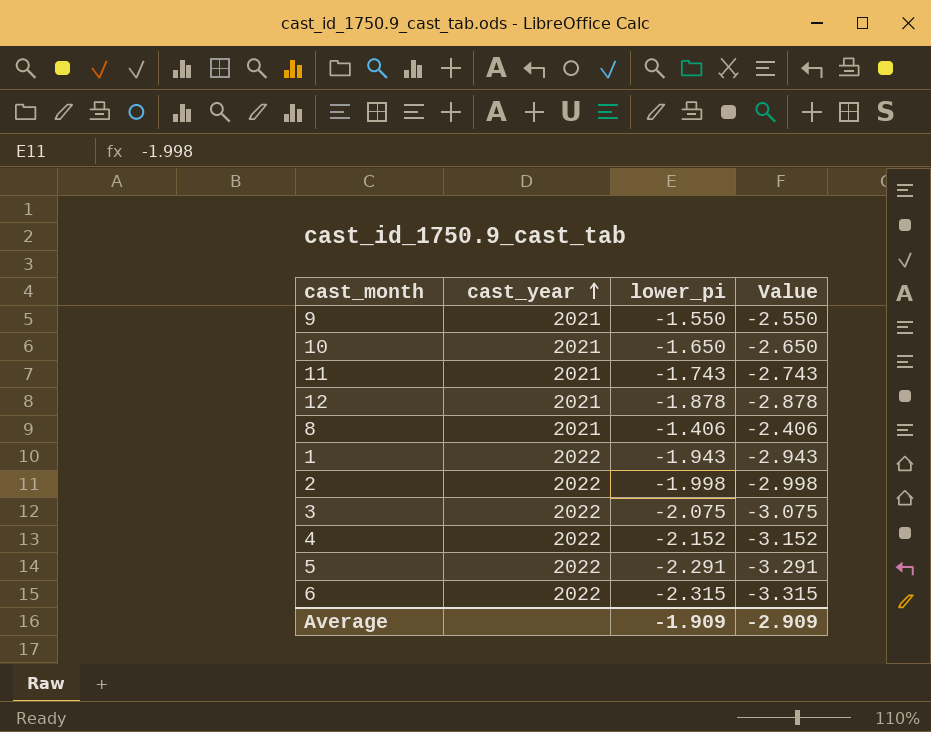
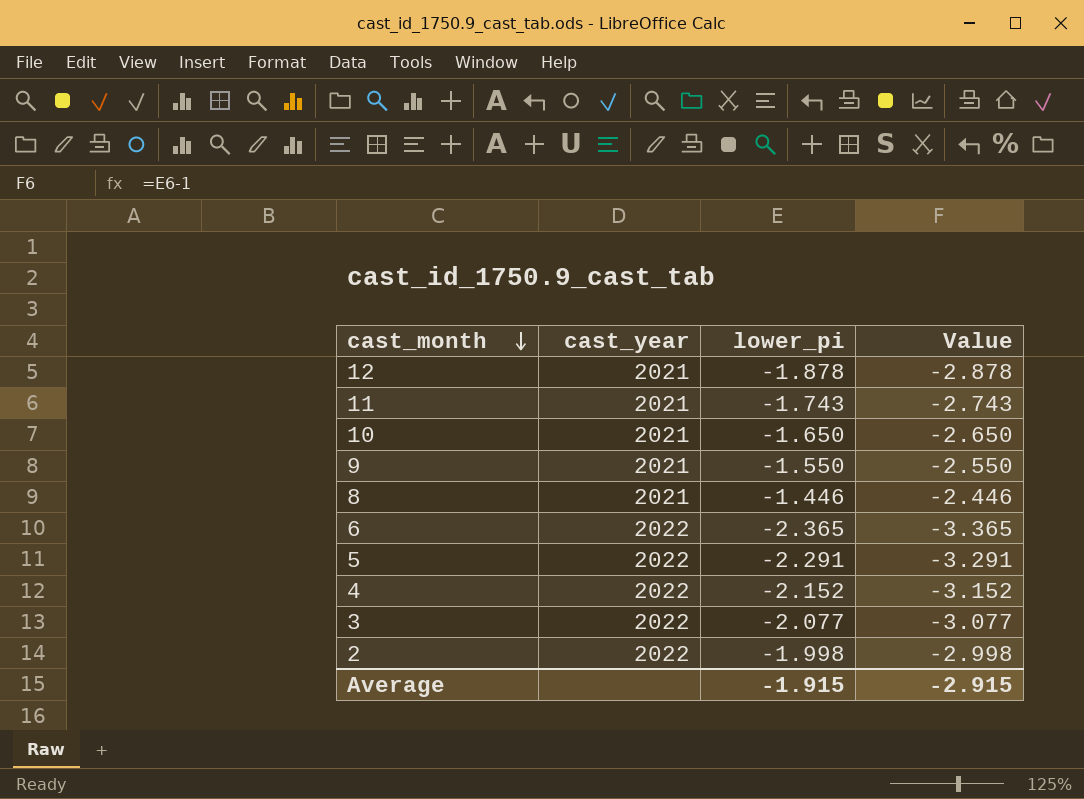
row order: cast_year ascending -> cast_month descending
row 1: 2022 | -1.943 | -2.943 -> none
8 | lower_pi: -1.406 -> -1.446
8 | Value: -2.406 -> -2.446
6 | lower_pi: -2.315 -> -2.365
6 | Value: -3.315 -> -3.365
3 | lower_pi: -2.075 -> -2.077
3 | Value: -3.075 -> -3.077
Average | lower_pi: -1.909 -> -1.915
Average | Value: -2.909 -> -2.915

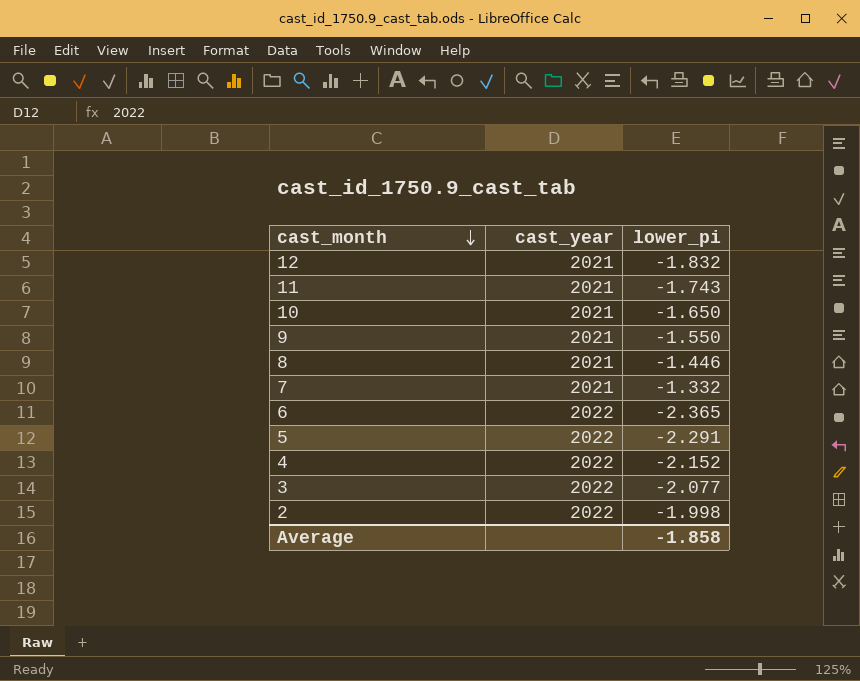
column Value | formula: [lower_pi] - 1 -> none
12 | lower_pi: -1.878 -> -1.832
row 7: none -> 2021 | -1.332
Average | lower_pi: -1.915 -> -1.858

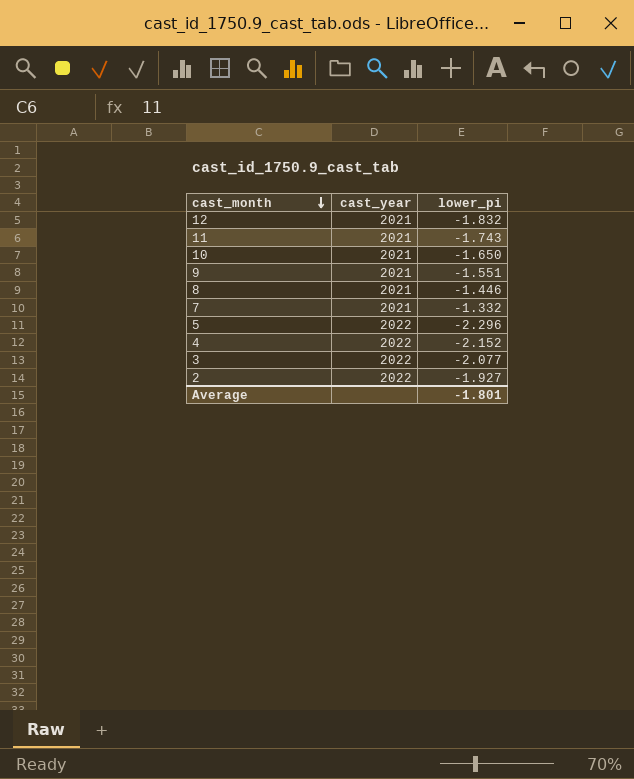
row 6: 2022 | -2.365 -> none
9 | lower_pi: -1.550 -> -1.551
5 | lower_pi: -2.291 -> -2.296
2 | lower_pi: -1.998 -> -1.927
Average | lower_pi: -1.858 -> -1.801

